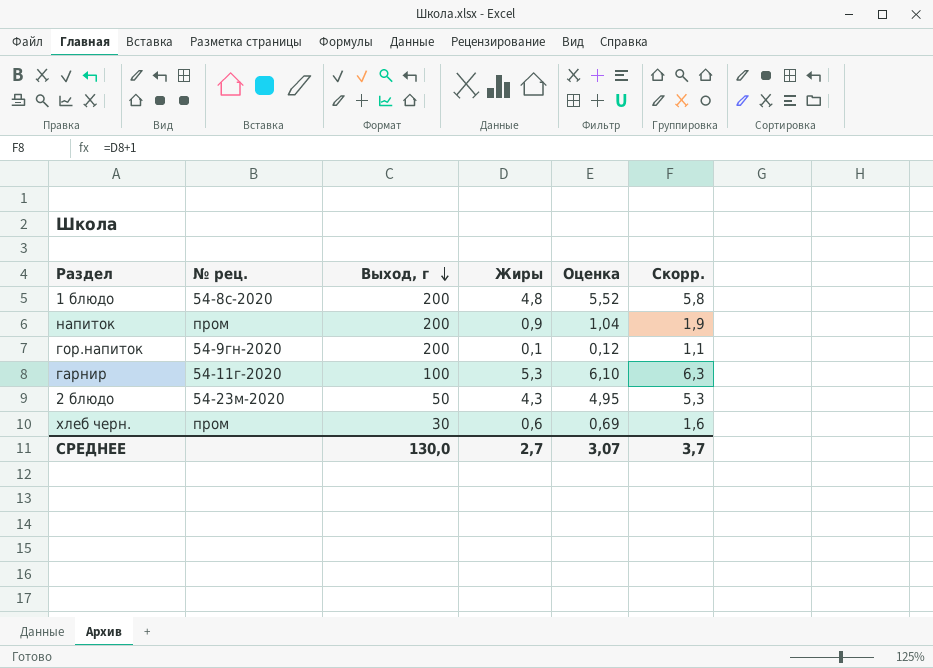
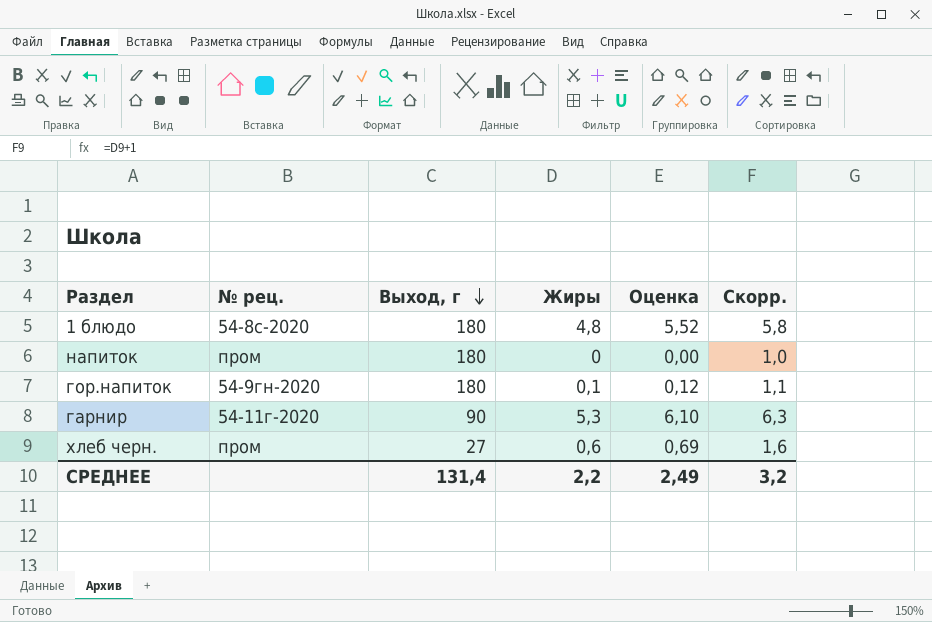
row 2 блюдо: 54-23м-2020 | 50 | 4,3 | 4,95 | 5,3 -> none
1 блюдо | Выход, г: 200 -> 180
напиток | Выход, г: 200 -> 180
напиток | Жиры: 0,9 -> 0
напиток | Оценка: 1,04 -> 0,00
напиток | Скорр.: 1,9 -> 1,0
гор.напиток | Выход, г: 200 -> 180
гарнир | Выход, г: 100 -> 90
хлеб черн. | Выход, г: 30 -> 27
СРЕДНЕЕ | Выход, г: 130,0 -> 131,4
СРЕДНЕЕ | Жиры: 2,7 -> 2,2
СРЕДНЕЕ | Оценка: 3,07 -> 2,49
СРЕДНЕЕ | Скорр.: 3,7 -> 3,2

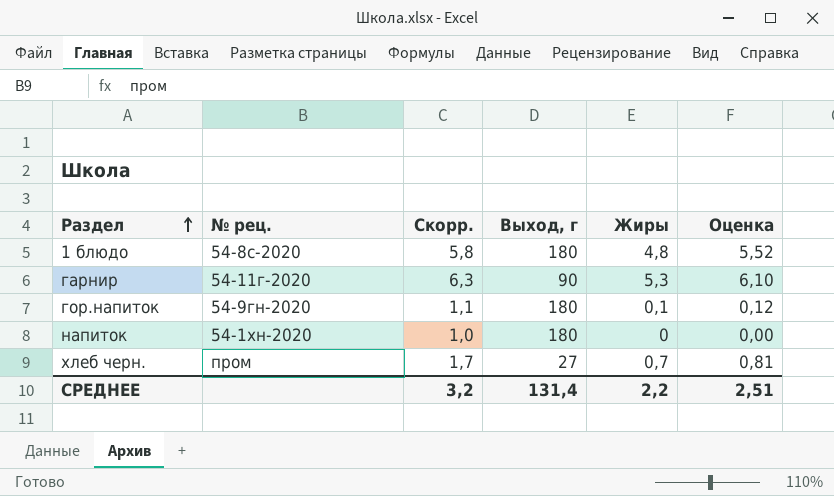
row order: Выход, г descending -> Раздел ascending
column Скорр. | position: 6 -> 3
напиток | № рец.: пром -> 54-1хн-2020
хлеб черн. | Скорр.: 1,6 -> 1,7
хлеб черн. | Жиры: 0,6 -> 0,7
хлеб черн. | Оценка: 0,69 -> 0,81
СРЕДНЕЕ | Оценка: 2,49 -> 2,51

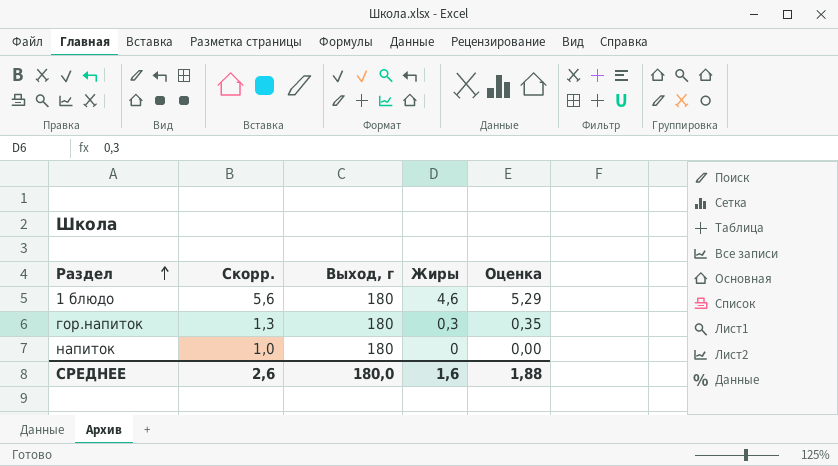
column № рец. | position: 2 -> none
row гарнир: 54-11г-2020 | 6,3 | 90 | 5,3 | 6,10 -> none
row хлеб черн.: пром | 1,7 | 27 | 0,7 | 0,81 -> none
1 блюдо | Скорр.: 5,8 -> 5,6
1 блюдо | Жиры: 4,8 -> 4,6
1 блюдо | Оценка: 5,52 -> 5,29
гор.напиток | Скорр.: 1,1 -> 1,3
гор.напиток | Жиры: 0,1 -> 0,3
гор.напиток | Оценка: 0,12 -> 0,35
СРЕДНЕЕ | Скорр.: 3,2 -> 2,6
СРЕДНЕЕ | Выход, г: 131,4 -> 180,0
СРЕДНЕЕ | Жиры: 2,2 -> 1,6
СРЕДНЕЕ | Оценка: 2,51 -> 1,88

